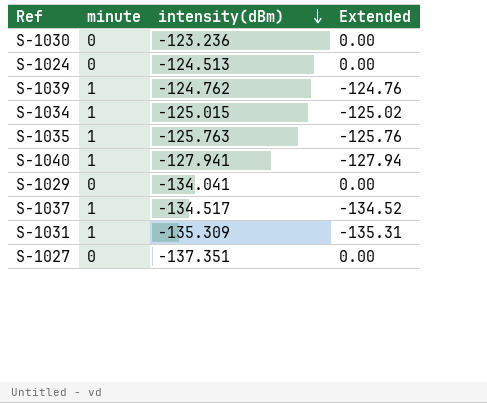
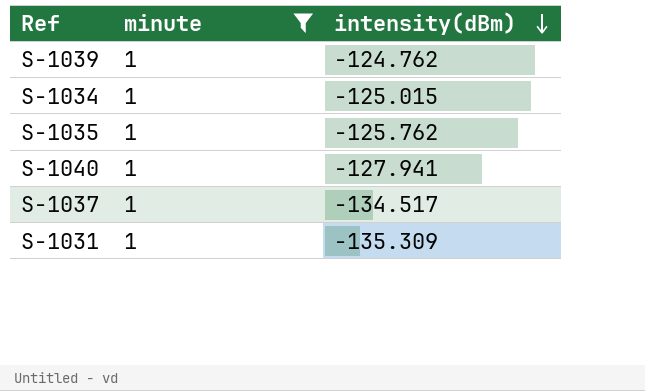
filter: none -> minute = 1
column Extended | formula: [minute] * [intensity(dBm)] -> none
S-1035 | intensity(dBm): -125.763 -> -125.762

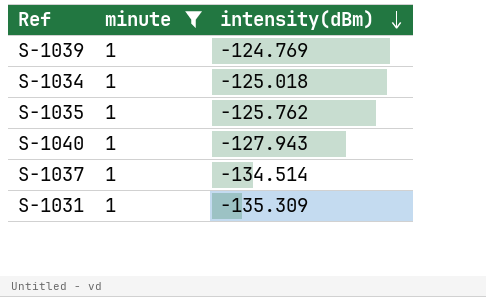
S-1039 | intensity(dBm): -124.762 -> -124.769
S-1034 | intensity(dBm): -125.015 -> -125.018
S-1040 | intensity(dBm): -127.941 -> -127.943
S-1037 | intensity(dBm): -134.517 -> -134.514

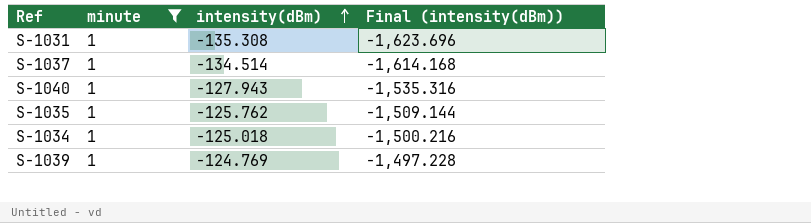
row order: intensity(dBm) descending -> intensity(dBm) ascending
column Final (intensity(dBm)) | formula: none -> [intensity(dBm)] * 12
S-1031 | intensity(dBm): -135.309 -> -135.308

